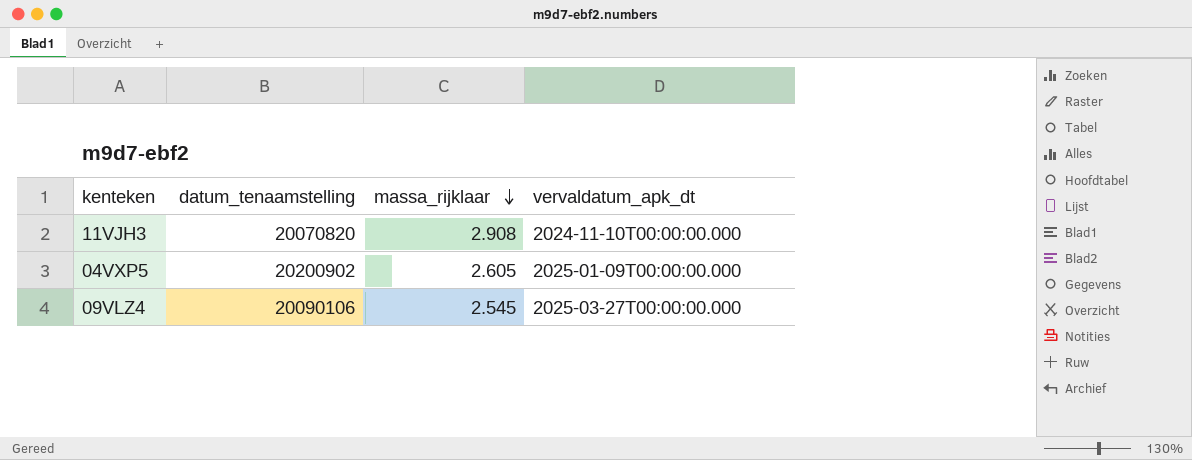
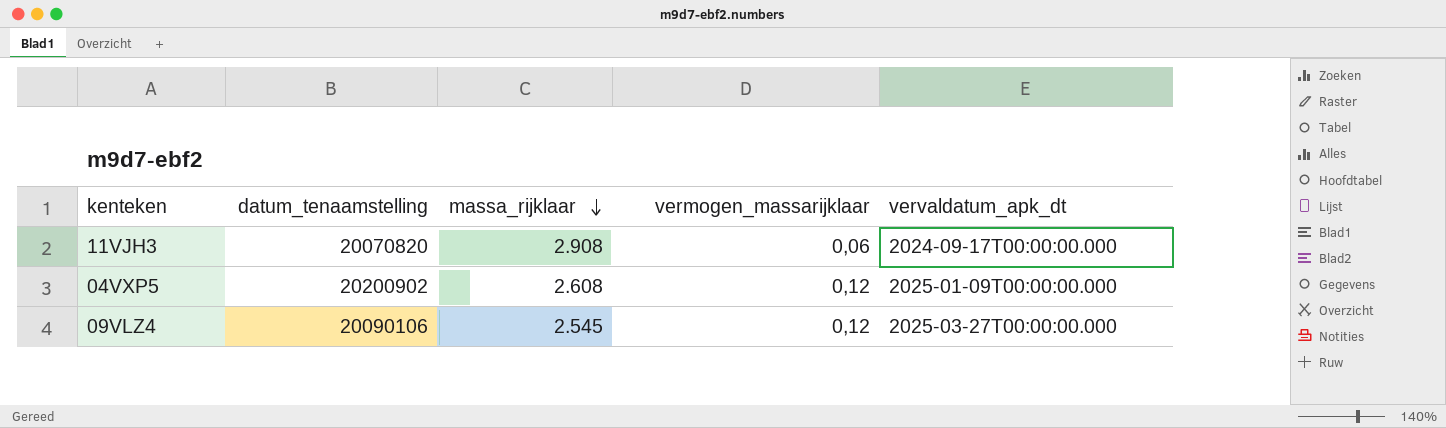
column vermogen_massarijklaar | position: none -> 4
11VJH3 | vervaldatum_apk_dt: 2024-11-10T00:00:00.000 -> 2024-09-17T00:00:00.000
04VXP5 | massa_rijklaar: 2.605 -> 2.608

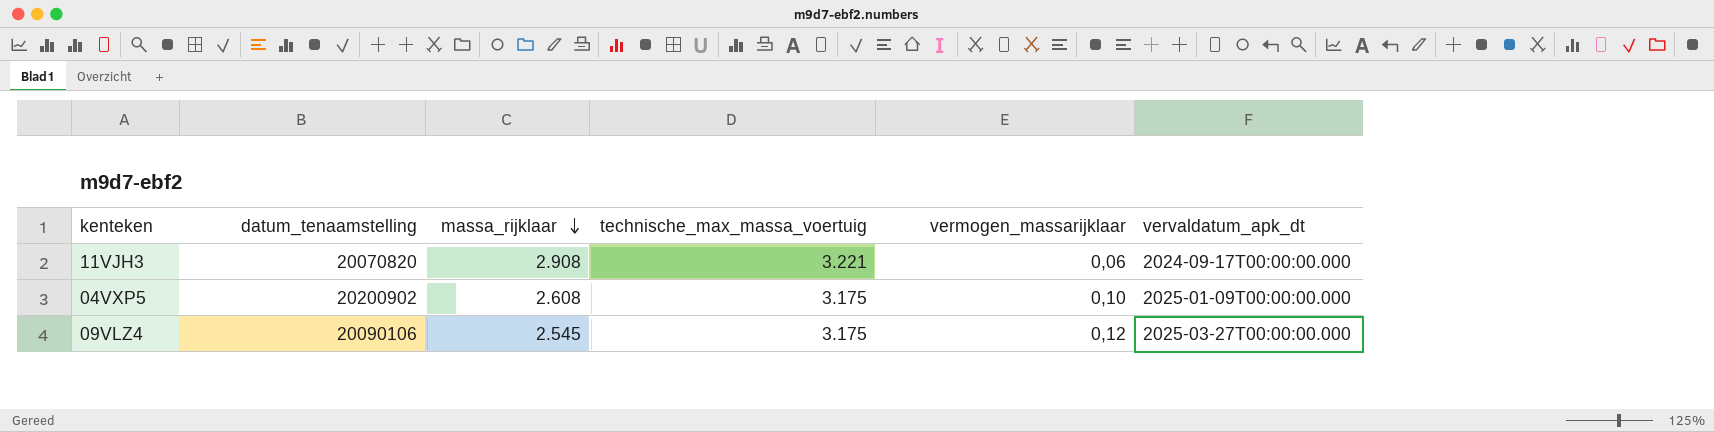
column technische_max_massa_voertuig | position: none -> 4
04VXP5 | vermogen_massarijklaar: 0,12 -> 0,10

